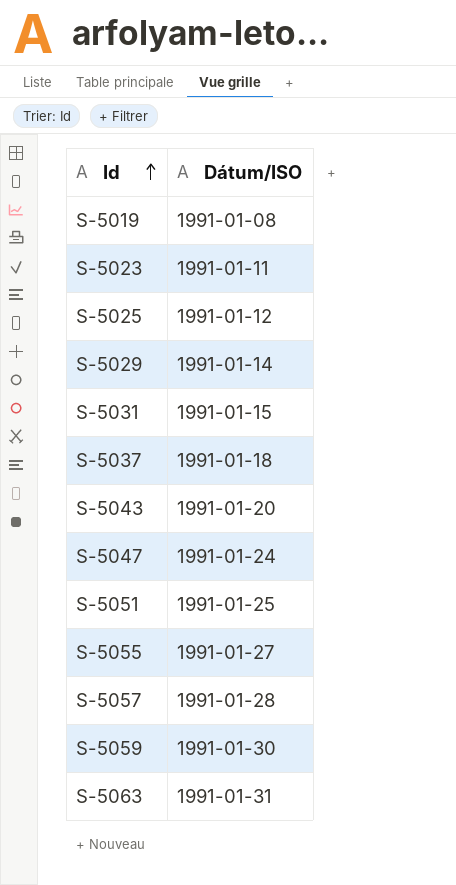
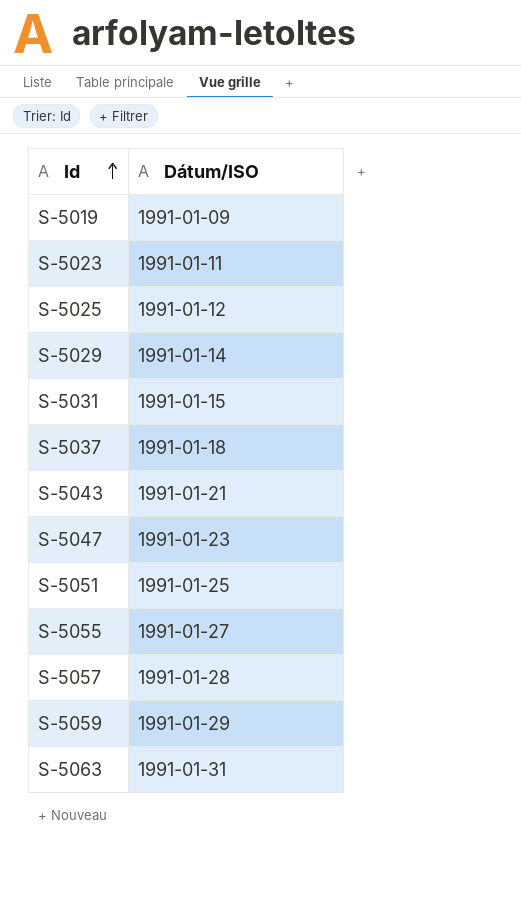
S-5019 | Dátum/ISO: 1991-01-08 -> 1991-01-09
S-5043 | Dátum/ISO: 1991-01-20 -> 1991-01-21
S-5047 | Dátum/ISO: 1991-01-24 -> 1991-01-23
S-5059 | Dátum/ISO: 1991-01-30 -> 1991-01-29

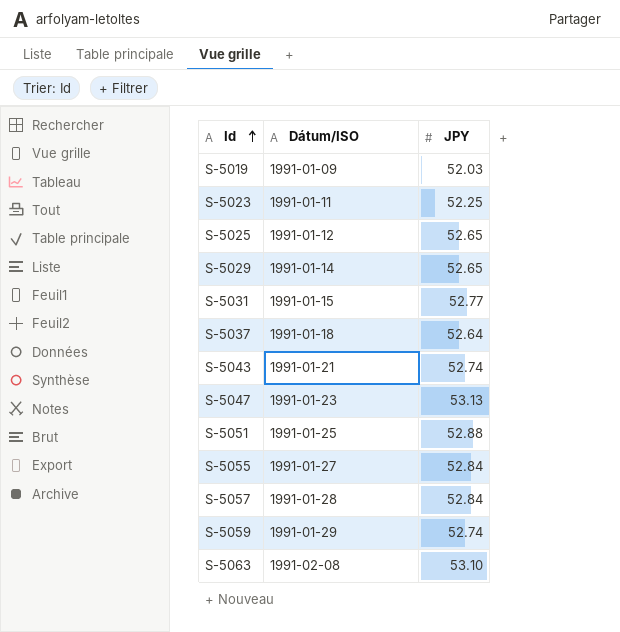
column JPY | position: none -> 3
S-5063 | Dátum/ISO: 1991-01-31 -> 1991-02-08

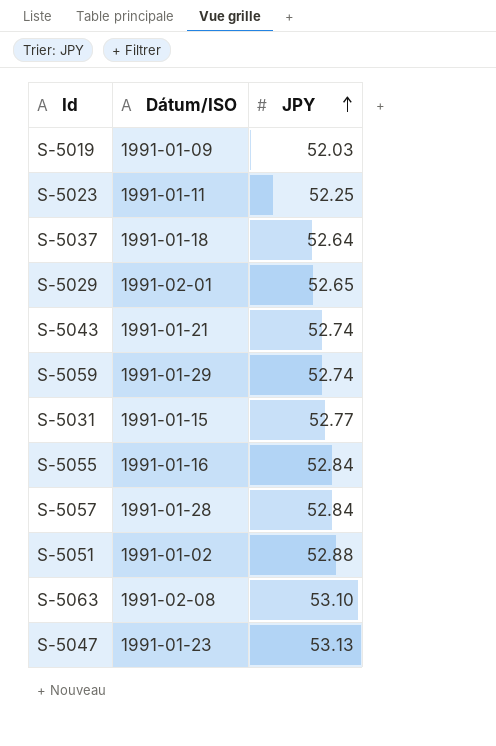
row order: Id ascending -> JPY ascending
row S-5025: 1991-01-12 | 52.65 -> none
S-5029 | Dátum/ISO: 1991-01-14 -> 1991-02-01
S-5055 | Dátum/ISO: 1991-01-27 -> 1991-01-16
S-5051 | Dátum/ISO: 1991-01-25 -> 1991-01-02

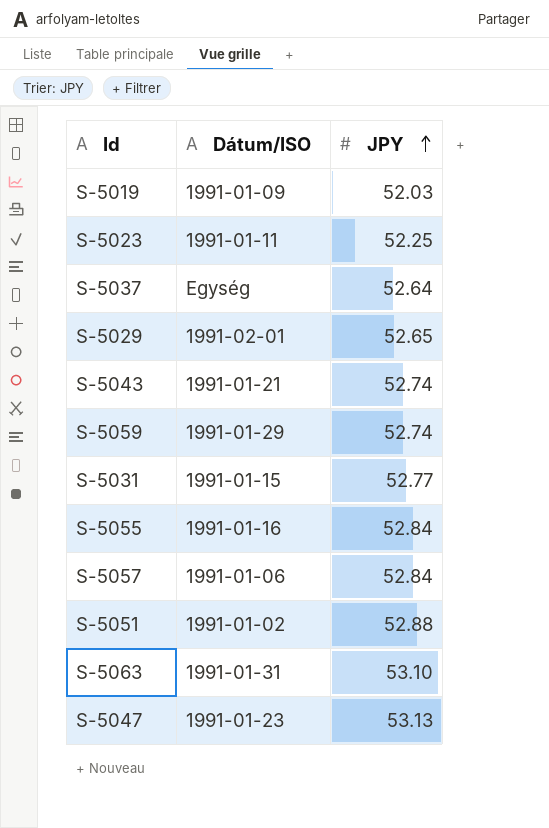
S-5037 | Dátum/ISO: 1991-01-18 -> Egység
S-5057 | Dátum/ISO: 1991-01-28 -> 1991-01-06
S-5063 | Dátum/ISO: 1991-02-08 -> 1991-01-31

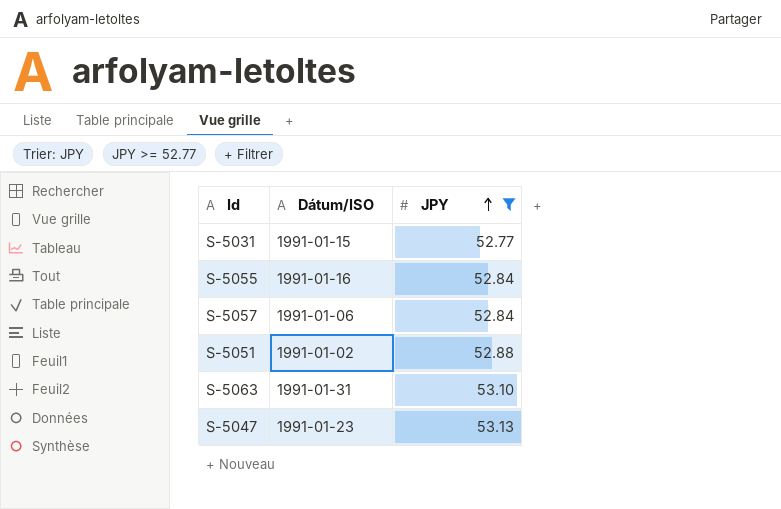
filter: none -> JPY >= 52.77

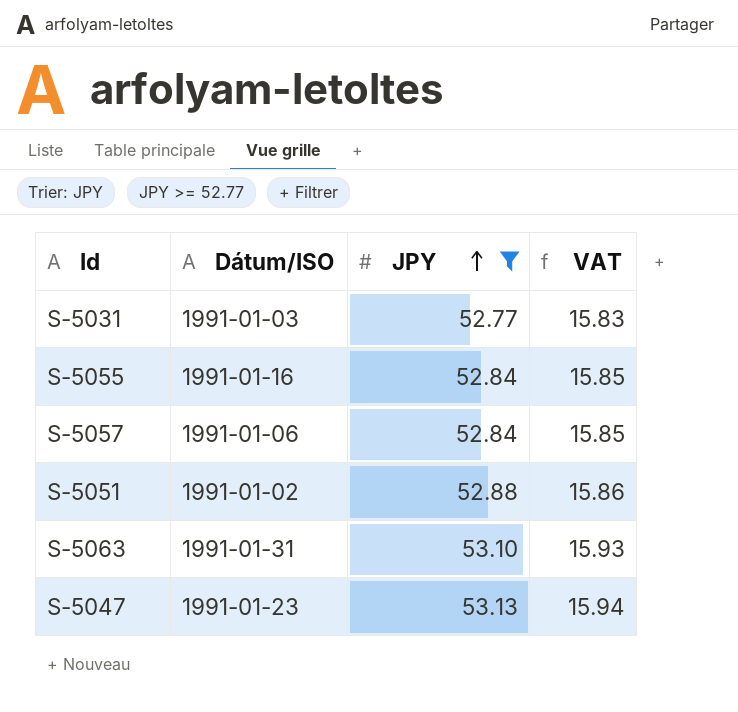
column VAT | formula: none -> [JPY] * 0.3
S-5031 | Dátum/ISO: 1991-01-15 -> 1991-01-03

